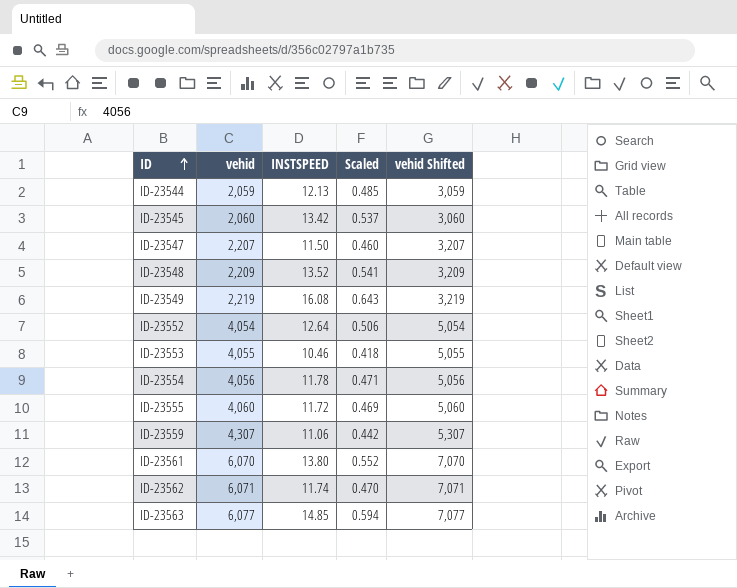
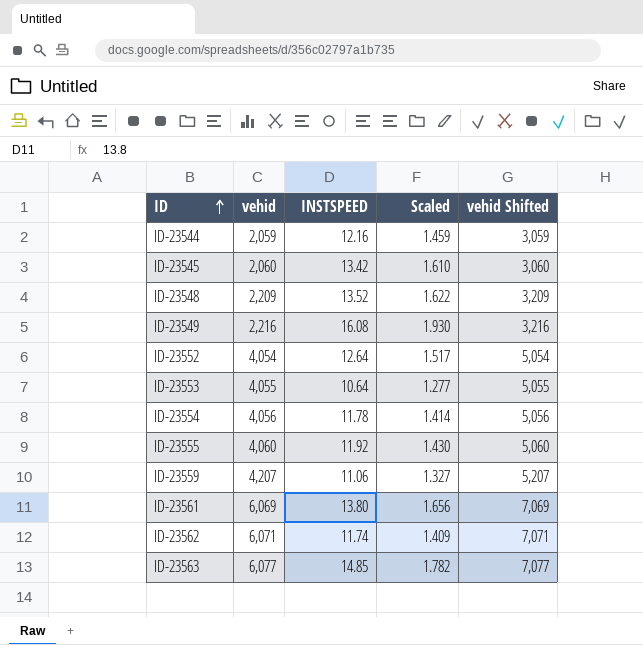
column Scaled | formula: [INSTSPEED] * 0.04 -> [INSTSPEED] * 0.12
row ID-23547: 2,207 | 11.50 | 0.460 | 3,207 -> none
ID-23544 | INSTSPEED: 12.13 -> 12.16
ID-23549 | vehid: 2,219 -> 2,216
ID-23549 | vehid Shifted: 3,219 -> 3,216
ID-23553 | INSTSPEED: 10.46 -> 10.64
ID-23555 | INSTSPEED: 11.72 -> 11.92
ID-23559 | vehid: 4,307 -> 4,207
ID-23559 | vehid Shifted: 5,307 -> 5,207
ID-23561 | vehid: 6,070 -> 6,069
ID-23561 | vehid Shifted: 7,070 -> 7,069

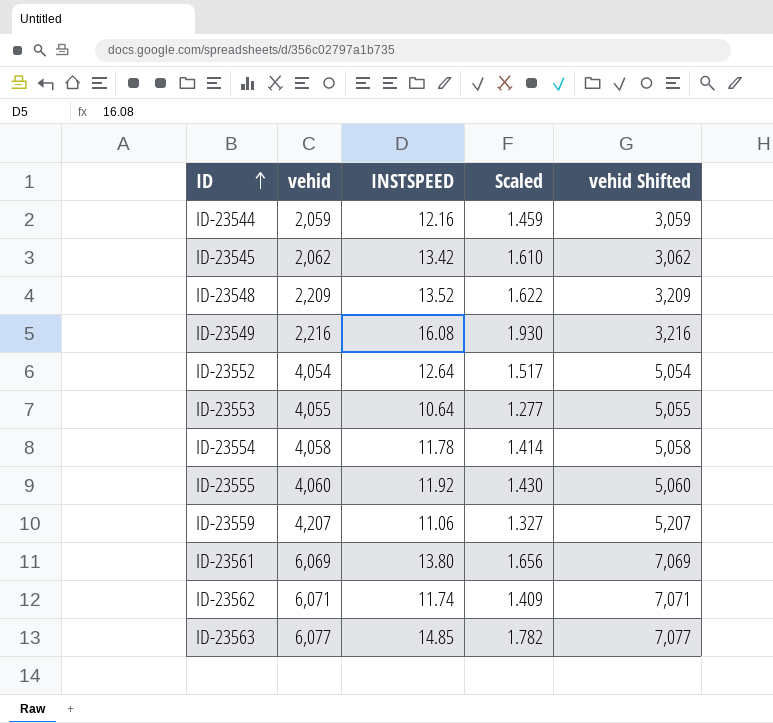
ID-23545 | vehid: 2,060 -> 2,062
ID-23545 | vehid Shifted: 3,060 -> 3,062
ID-23554 | vehid: 4,056 -> 4,058
ID-23554 | vehid Shifted: 5,056 -> 5,058

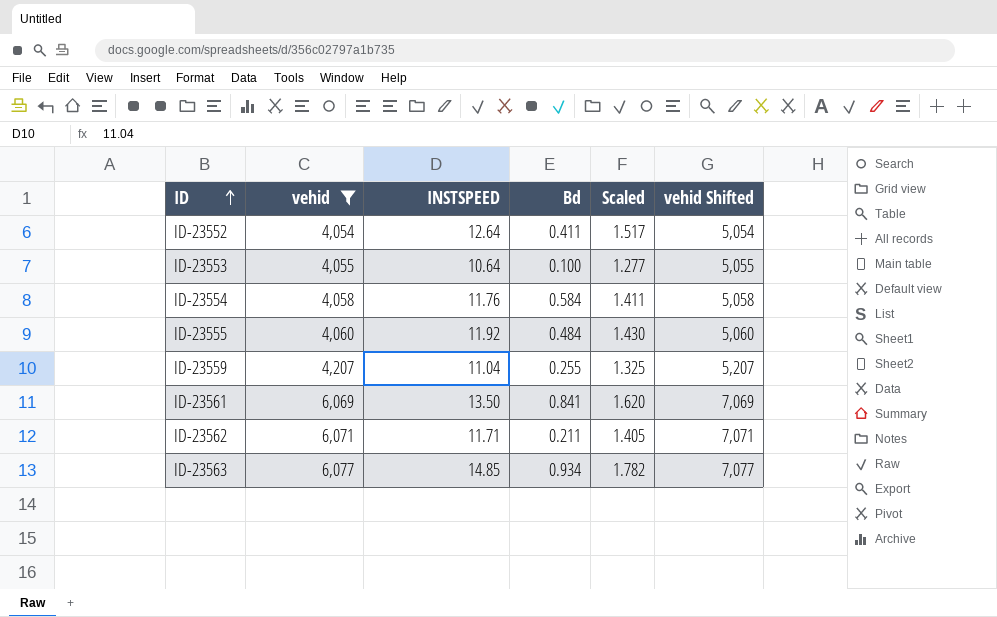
filter: none -> vehid >= 4,054
column Bd | position: none -> 4
ID-23554 | INSTSPEED: 11.78 -> 11.76
ID-23554 | Scaled: 1.414 -> 1.411
ID-23559 | INSTSPEED: 11.06 -> 11.04
ID-23559 | Scaled: 1.327 -> 1.325
ID-23561 | INSTSPEED: 13.80 -> 13.50
ID-23561 | Scaled: 1.656 -> 1.620
ID-23562 | INSTSPEED: 11.74 -> 11.71
ID-23562 | Scaled: 1.409 -> 1.405

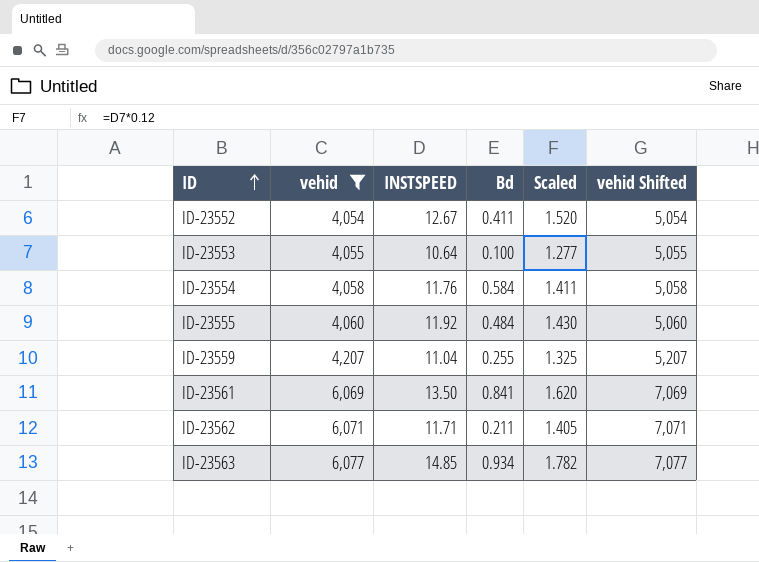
ID-23552 | INSTSPEED: 12.64 -> 12.67
ID-23552 | Scaled: 1.517 -> 1.520

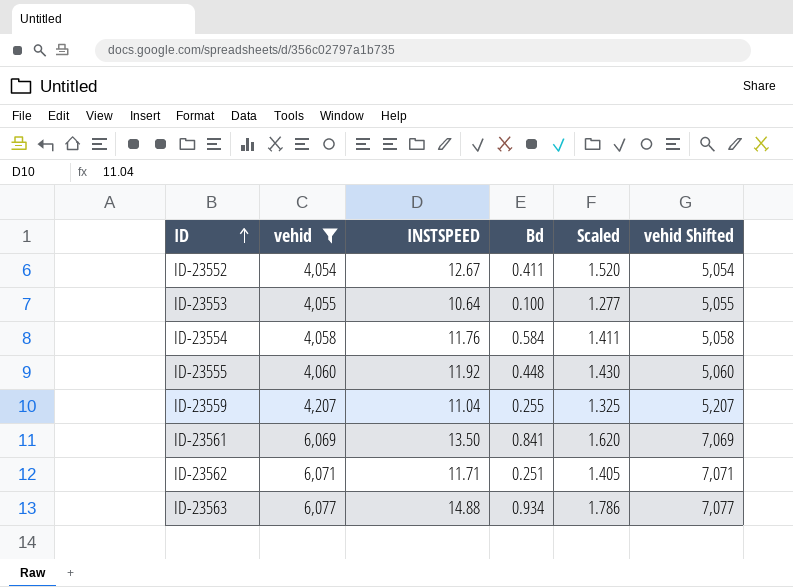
ID-23555 | Bd: 0.484 -> 0.448
ID-23562 | Bd: 0.211 -> 0.251
ID-23563 | INSTSPEED: 14.85 -> 14.88
ID-23563 | Scaled: 1.782 -> 1.786

